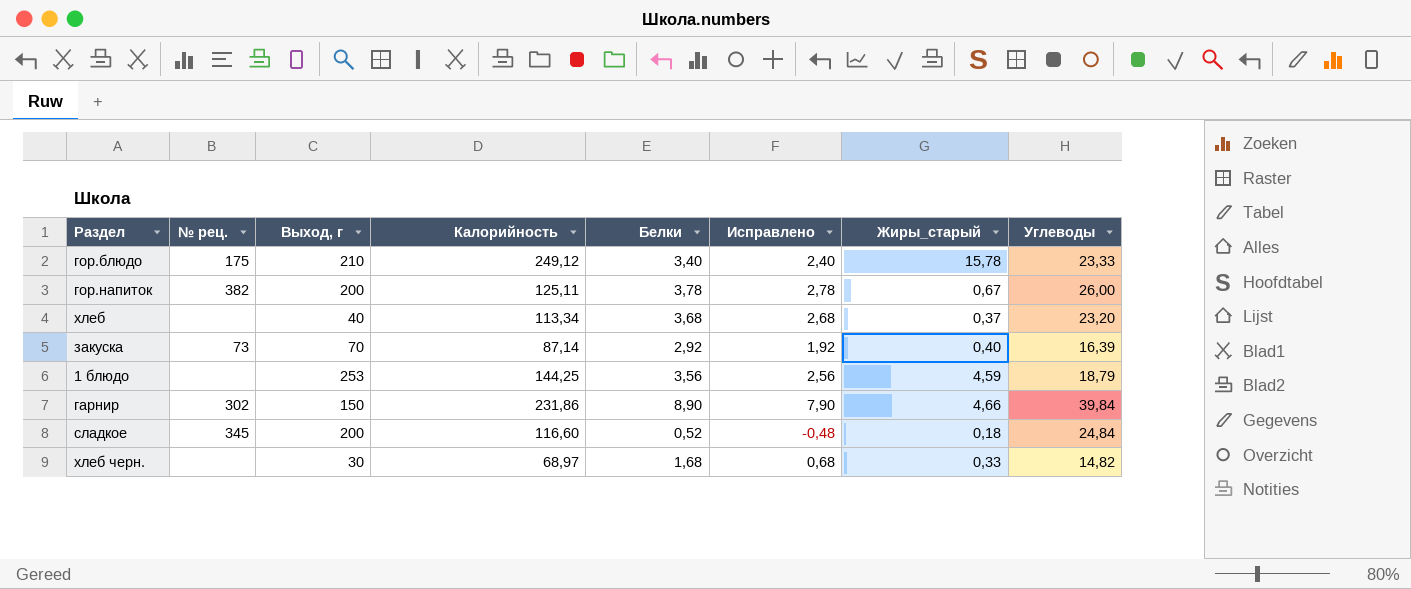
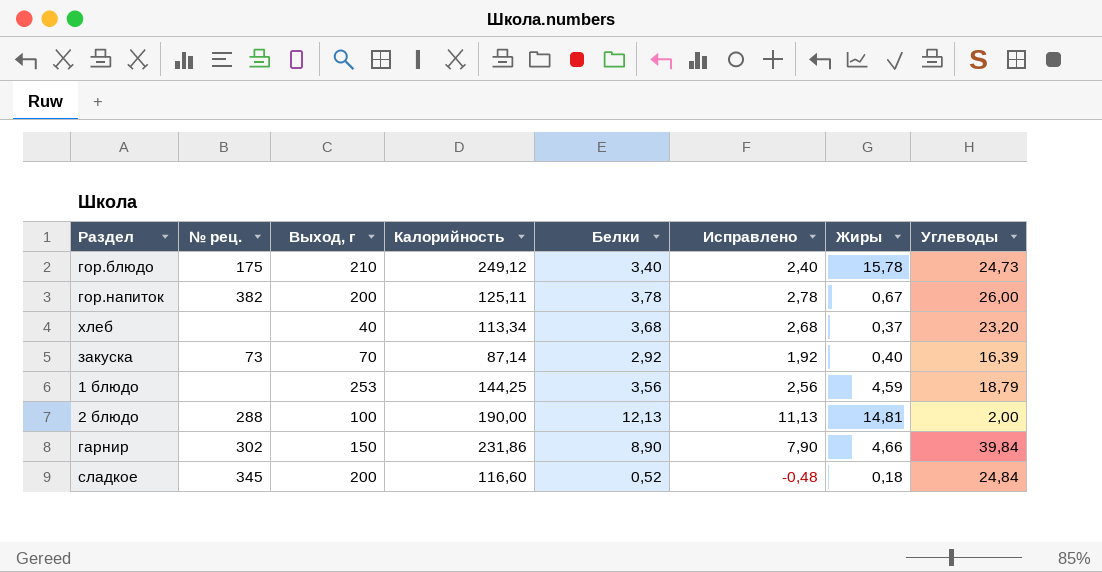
column name: Жиры_старый -> Жиры
row хлеб черн.: none | 30 | 68,97 | 1,68 | 0,68 | 0,33 | 14,82 -> none
гор.блюдо | Углеводы: 23,33 -> 24,73
row 2 блюдо: none -> 288 | 100 | 190,00 | 12,13 | 11,13 | 14,81 | 2,00

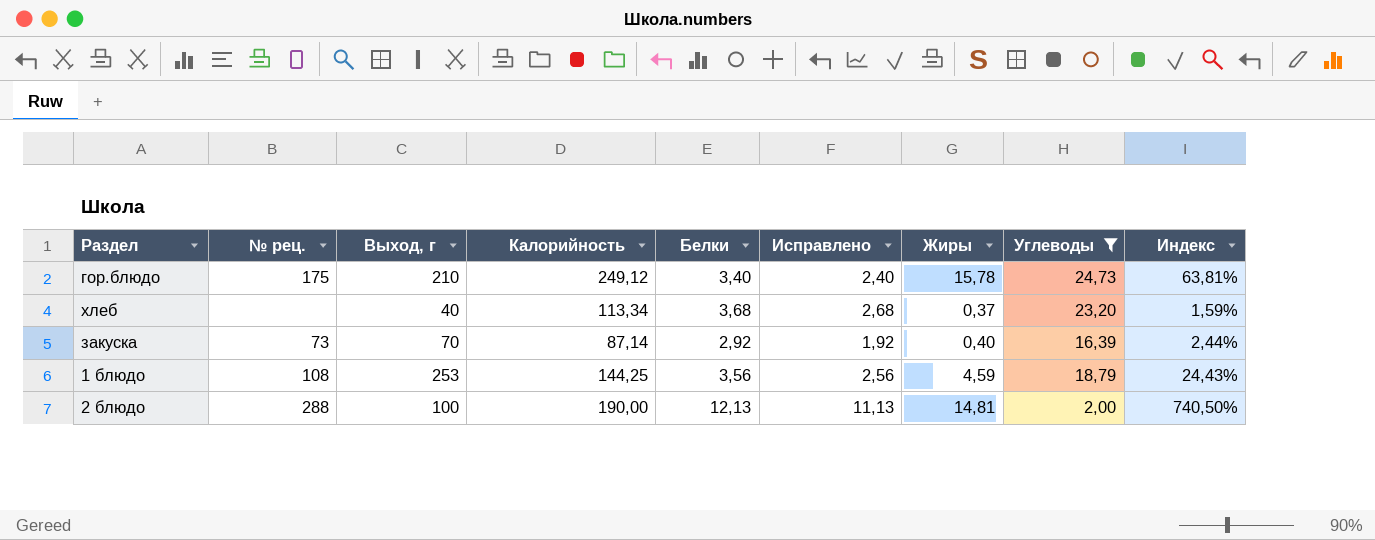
filter: none -> Углеводы <= 24,73
column Индекс | formula: none -> [Жиры] / [Углеводы]
1 блюдо | № рец.: none -> 108

